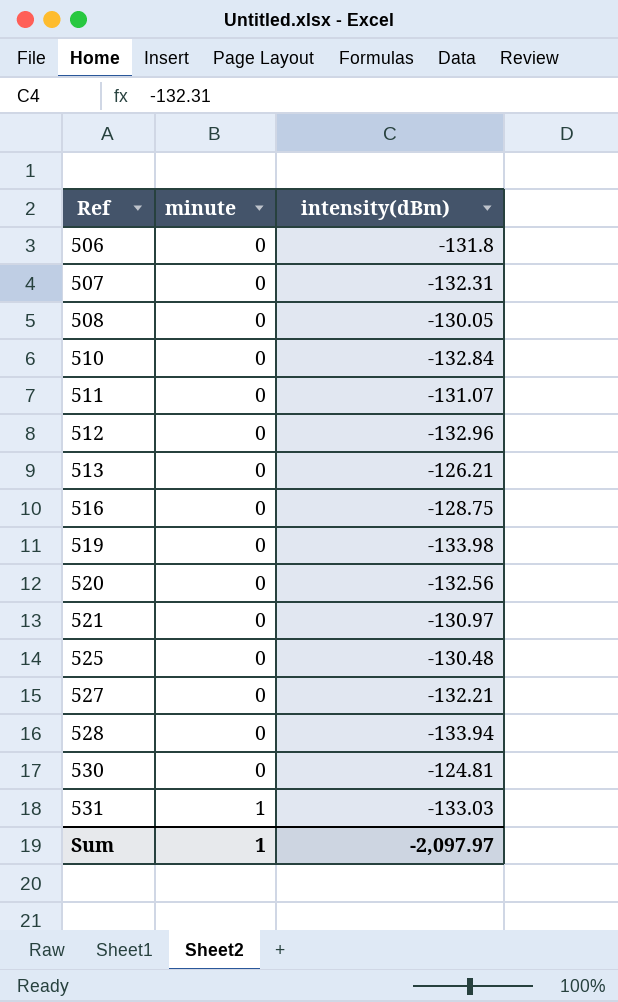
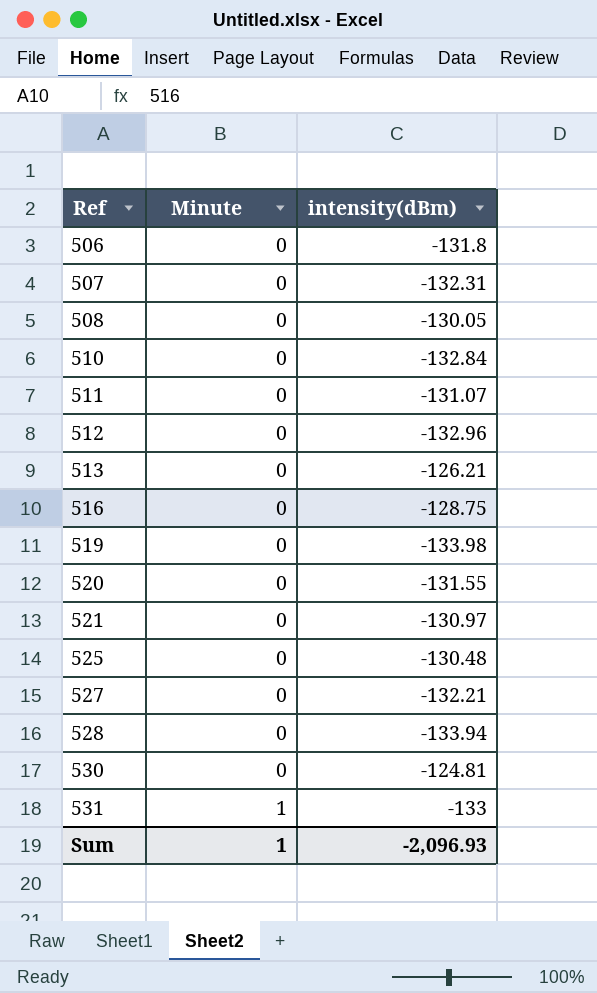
column name: minute -> Minute
520 | intensity(dBm): -132.56 -> -131.55
531 | intensity(dBm): -133.03 -> -133
Sum | intensity(dBm): -2,097.97 -> -2,096.93

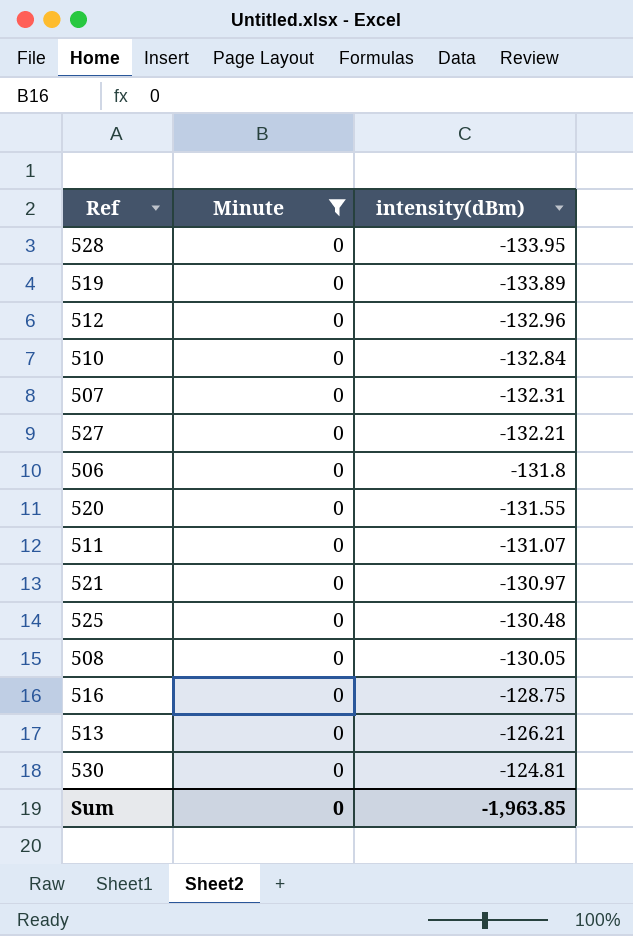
filter: none -> Minute = 0
row order: Ref ascending -> intensity(dBm) ascending
528 | intensity(dBm): -133.94 -> -133.95
519 | intensity(dBm): -133.98 -> -133.89
Sum | Minute: 1 -> 0
Sum | intensity(dBm): -2,096.93 -> -1,963.85

